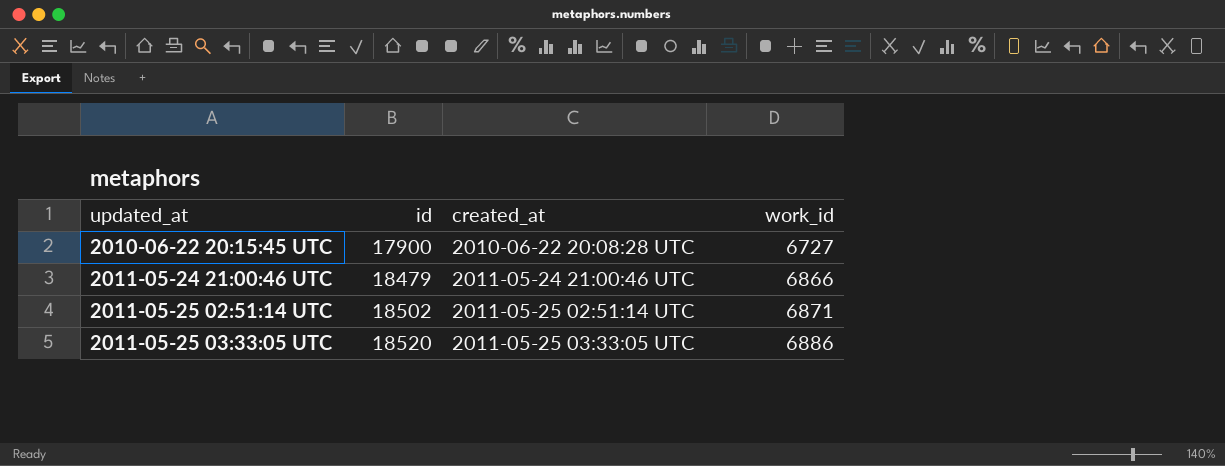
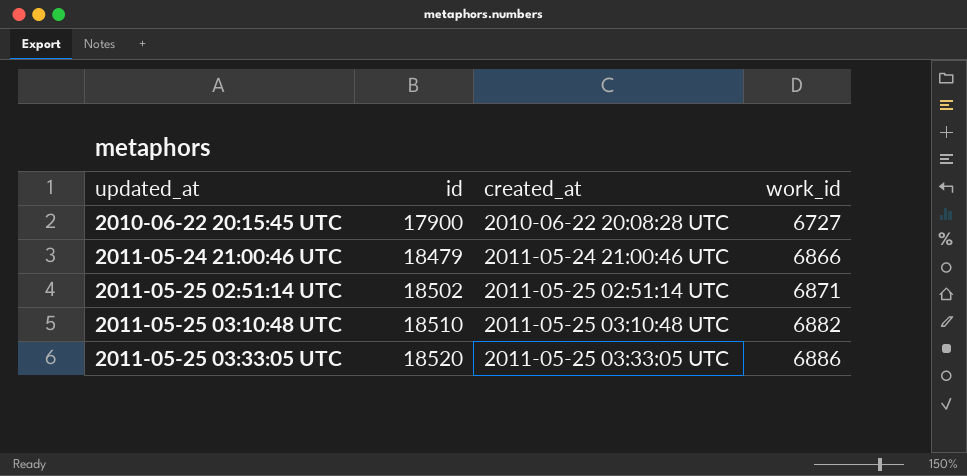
row 2011-05-25 03:10:48 UTC: none -> 18510 | 2011-05-25 03:10:48 UTC | 6882

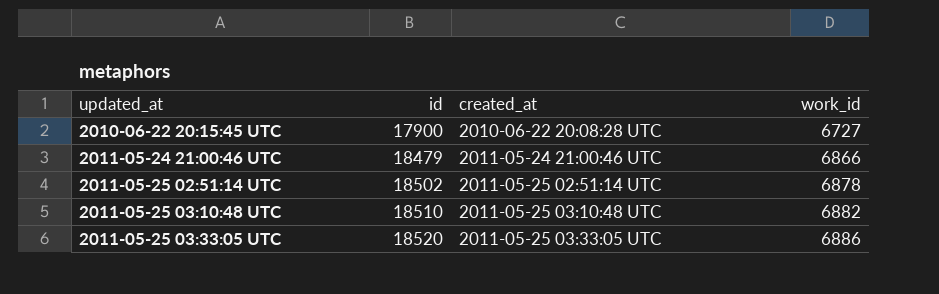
2011-05-25 02:51:14 UTC | work_id: 6871 -> 6878

